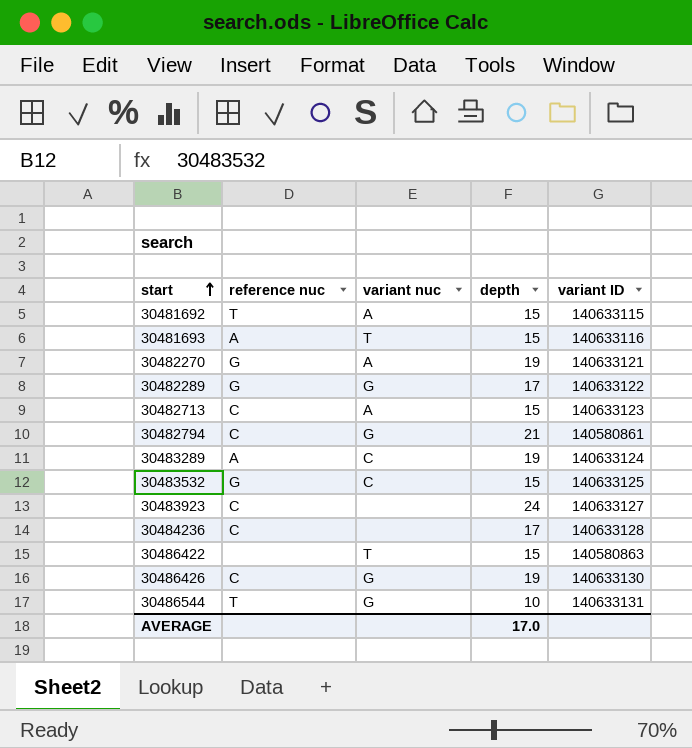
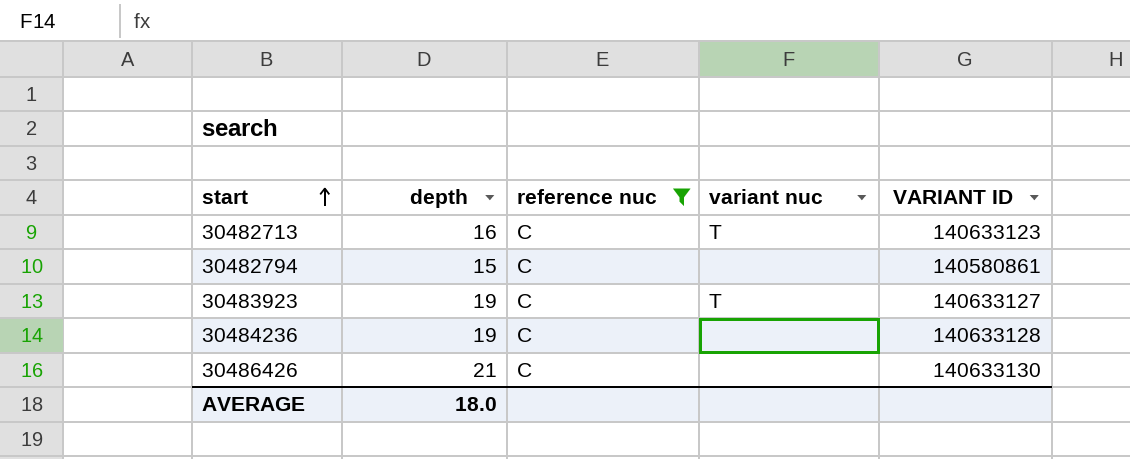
filter: none -> reference nuc = C
column depth | position: 4 -> 2
column name: variant ID -> VARIANT ID
30482713 | depth: 15 -> 16
30482713 | variant nuc: A -> T
30482794 | depth: 21 -> 15
30482794 | variant nuc: G -> none
30483923 | depth: 24 -> 19
30483923 | variant nuc: none -> T
30484236 | depth: 17 -> 19
30486426 | depth: 19 -> 21
30486426 | variant nuc: G -> none
AVERAGE | depth: 17.0 -> 18.0

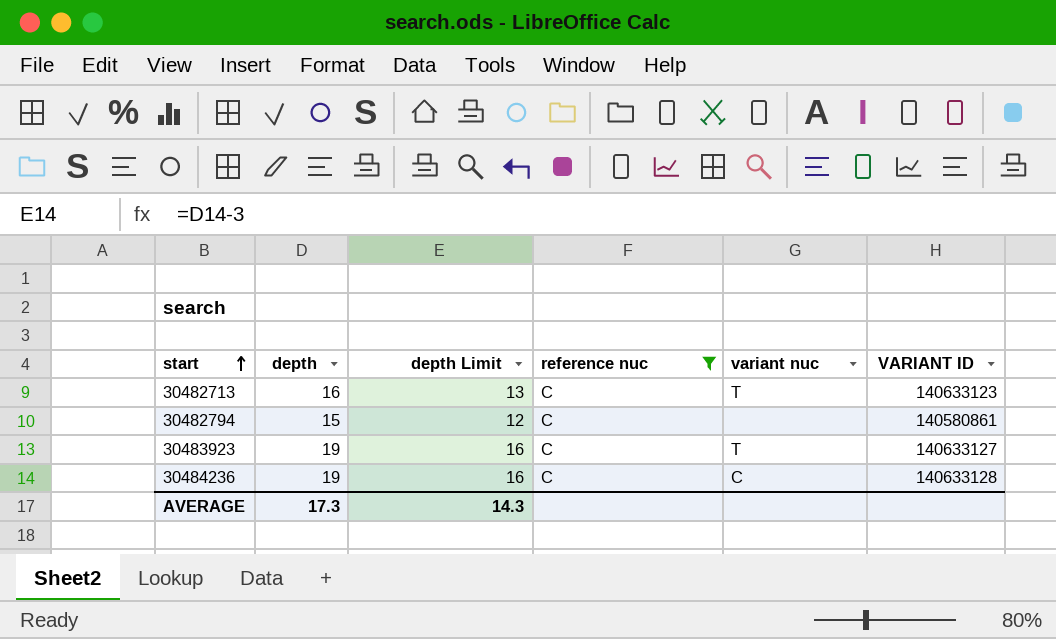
column depth Limit | formula: none -> [depth] - 3
row 30486426: 21 | C | none | 140633130 -> none
30484236 | variant nuc: none -> C
AVERAGE | depth: 18.0 -> 17.3

